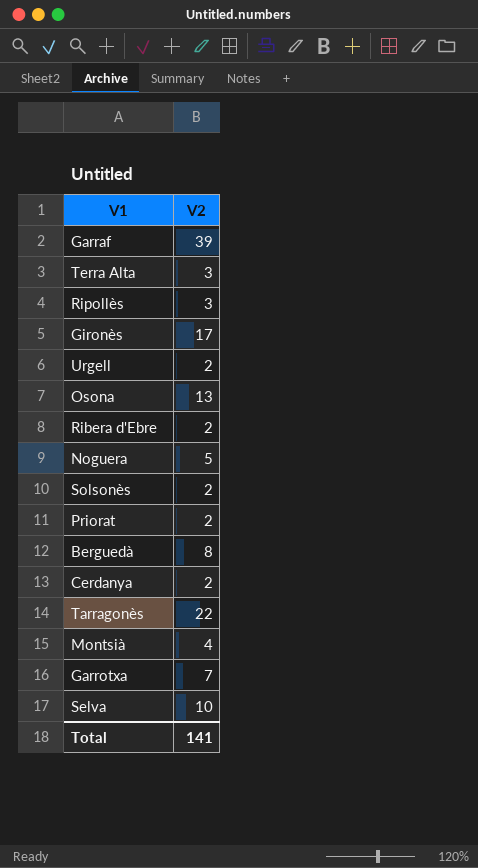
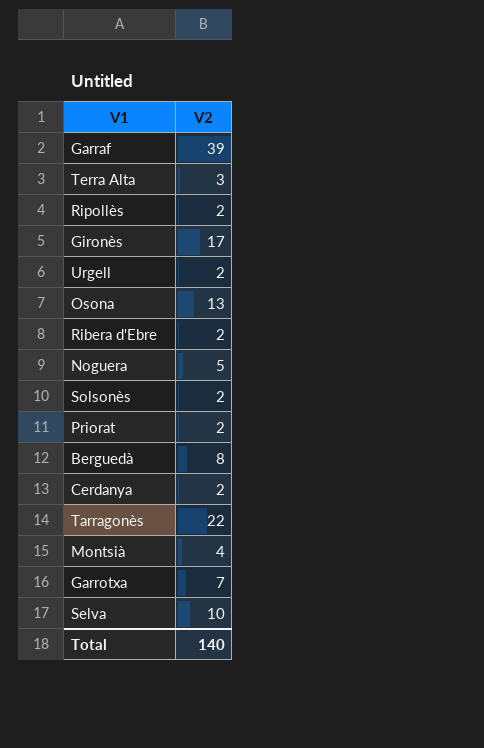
Ripollès | V2: 3 -> 2
Total | V2: 141 -> 140

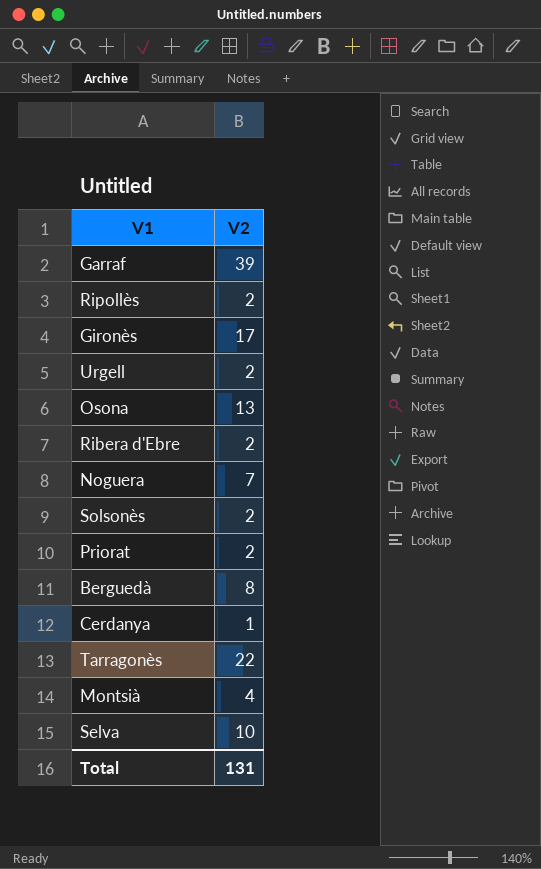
row Terra Alta: 3 -> none
row Garrotxa: 7 -> none
Noguera | V2: 5 -> 7
Cerdanya | V2: 2 -> 1
Total | V2: 140 -> 131

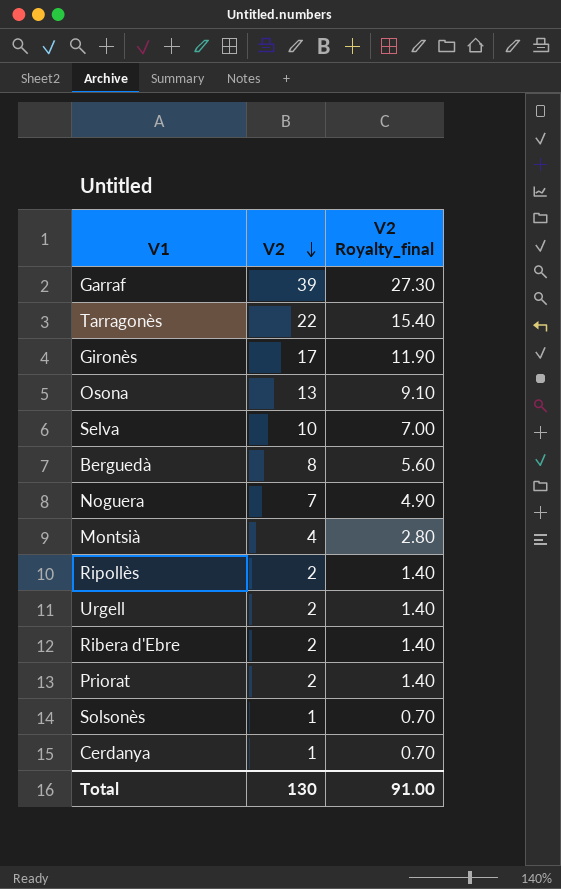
row order: none -> V2 descending
column V2 Royalty_final | formula: none -> [V2] * 0.7
Solsonès | V2: 2 -> 1
Total | V2: 131 -> 130

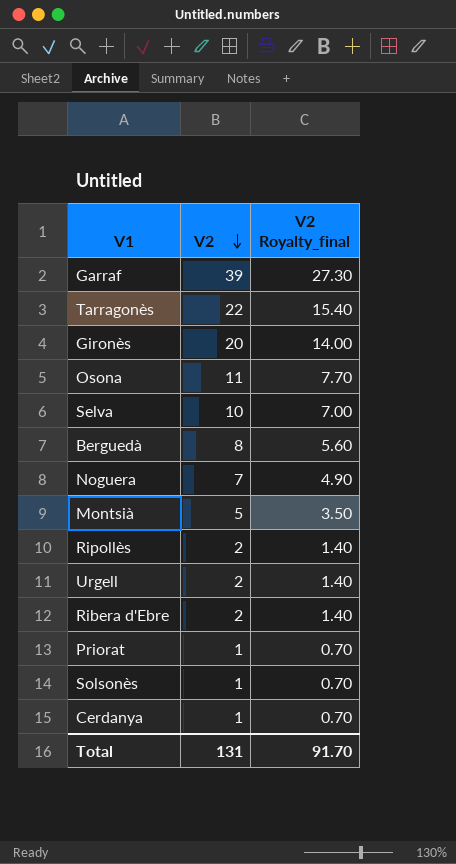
Gironès | V2: 17 -> 20
Gironès | V2 Royalty_final: 11.90 -> 14.00
Osona | V2: 13 -> 11
Osona | V2 Royalty_final: 9.10 -> 7.70
Montsià | V2: 4 -> 5
Montsià | V2 Royalty_final: 2.80 -> 3.50
Priorat | V2: 2 -> 1
Priorat | V2 Royalty_final: 1.40 -> 0.70
Total | V2: 130 -> 131
Total | V2 Royalty_final: 91.00 -> 91.70

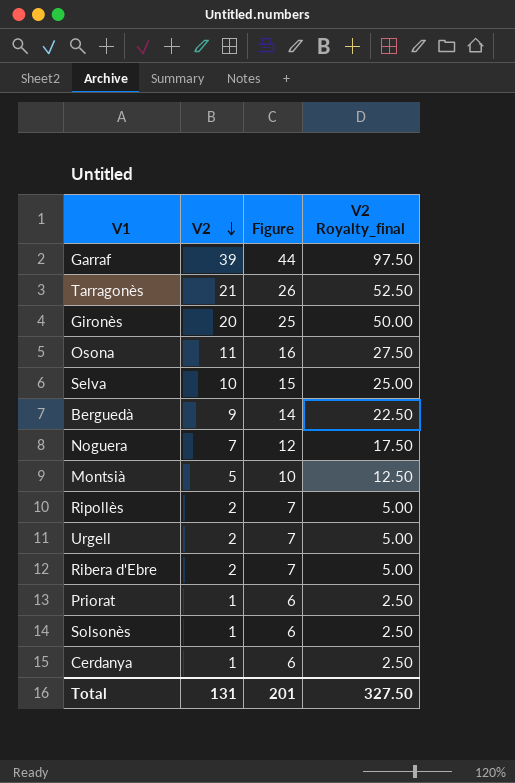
column Figure | formula: none -> [V2] + 5
column V2 Royalty_final | formula: [V2] * 0.7 -> [V2] * 2.5
Tarragonès | V2: 22 -> 21
Berguedà | V2: 8 -> 9
Total | V2 Royalty_final: 91.70 -> 327.50

